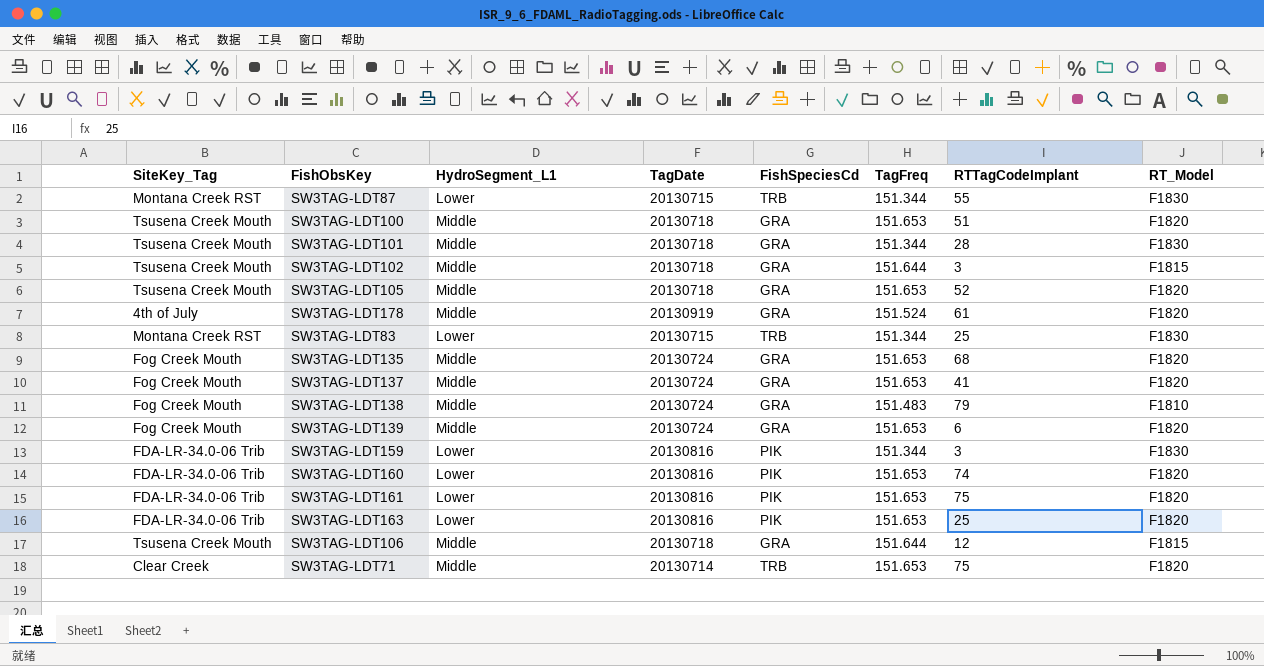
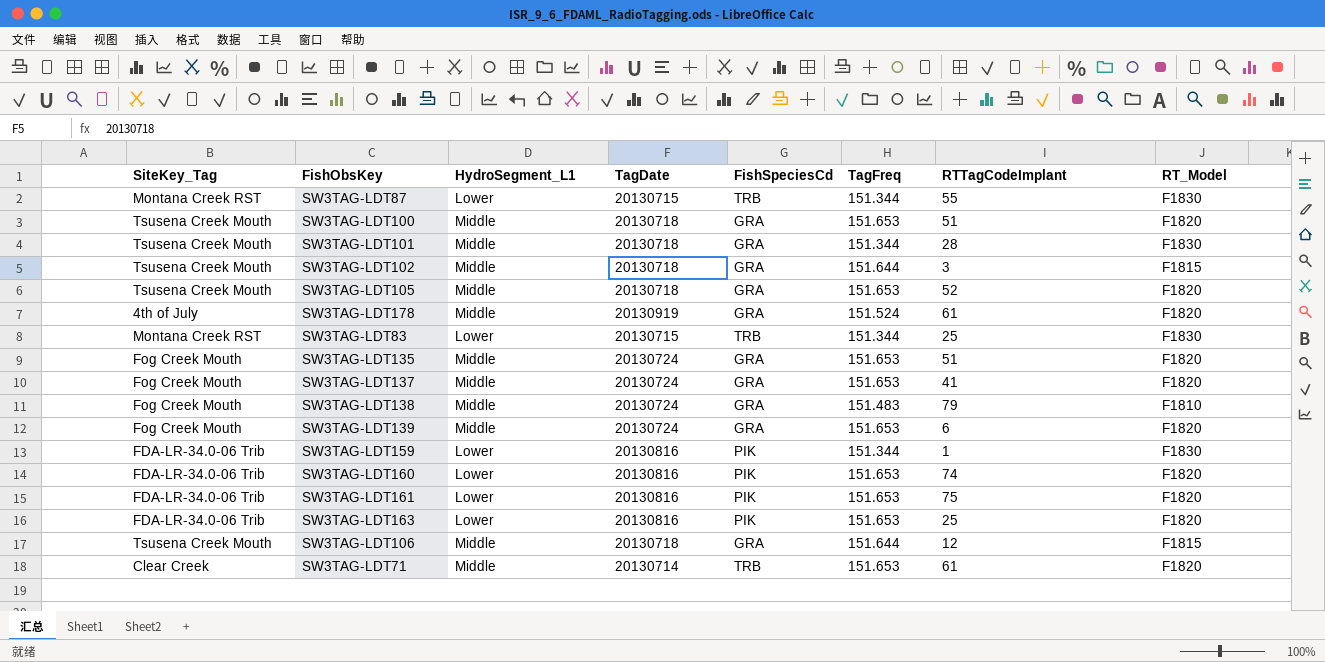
SW3TAG-LDT135 | RTTagCodeImplant: 68 -> 51
SW3TAG-LDT159 | RTTagCodeImplant: 3 -> 1
SW3TAG-LDT71 | RTTagCodeImplant: 75 -> 61

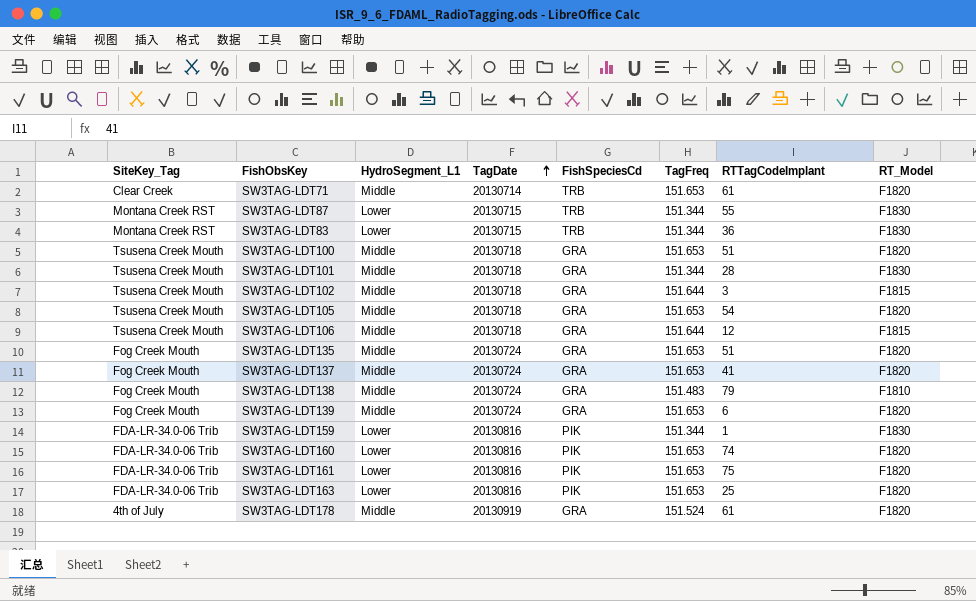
row order: none -> TagDate ascending
SW3TAG-LDT83 | RTTagCodeImplant: 25 -> 36
SW3TAG-LDT105 | RTTagCodeImplant: 52 -> 54

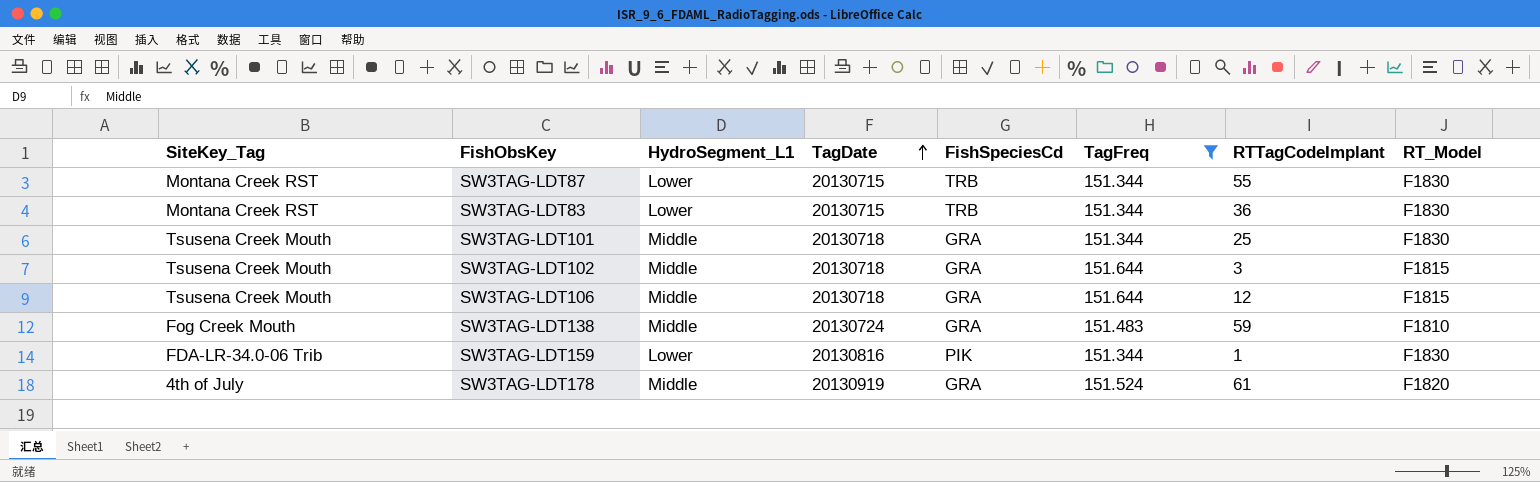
filter: none -> TagFreq != 151.653
SW3TAG-LDT101 | RTTagCodeImplant: 28 -> 25
SW3TAG-LDT138 | RTTagCodeImplant: 79 -> 59

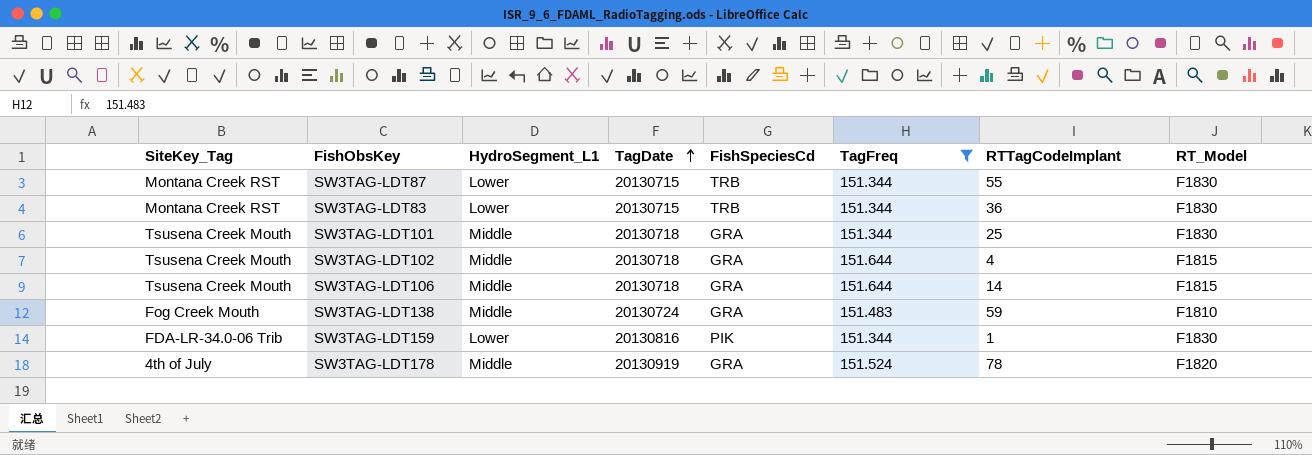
SW3TAG-LDT102 | RTTagCodeImplant: 3 -> 4
SW3TAG-LDT106 | RTTagCodeImplant: 12 -> 14
SW3TAG-LDT178 | RTTagCodeImplant: 61 -> 78

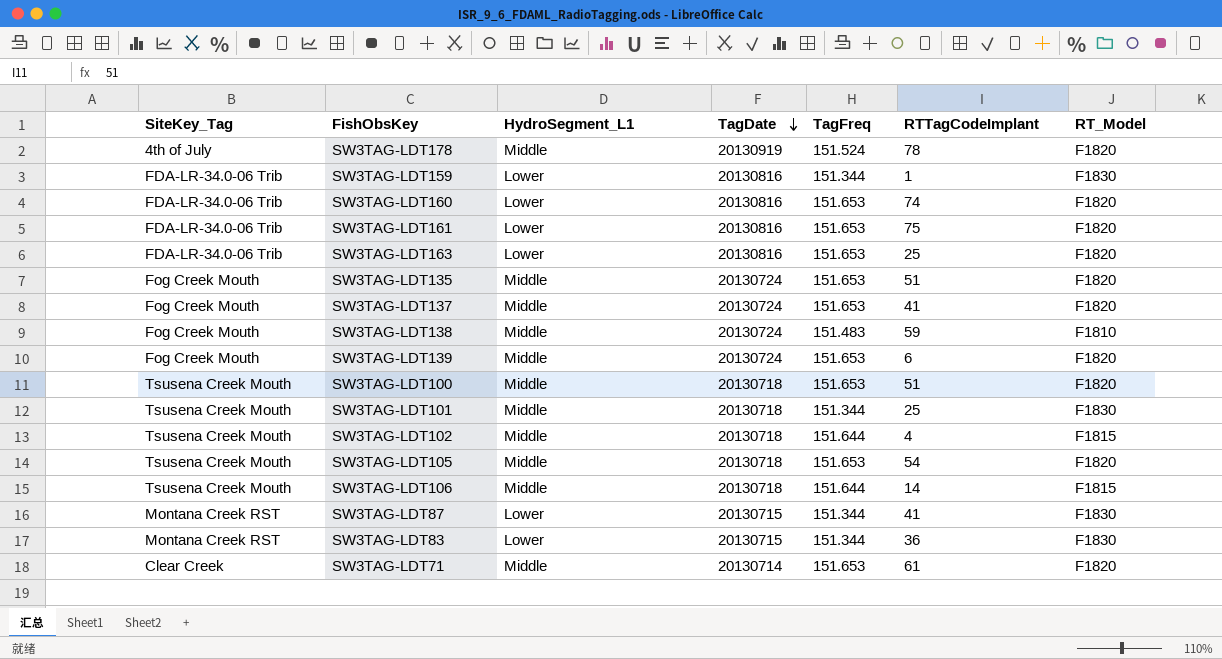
filter: TagFreq != 151.653 -> none
row order: TagDate ascending -> TagDate descending
column FishSpeciesCd | position: 5 -> none
SW3TAG-LDT87 | RTTagCodeImplant: 55 -> 41

